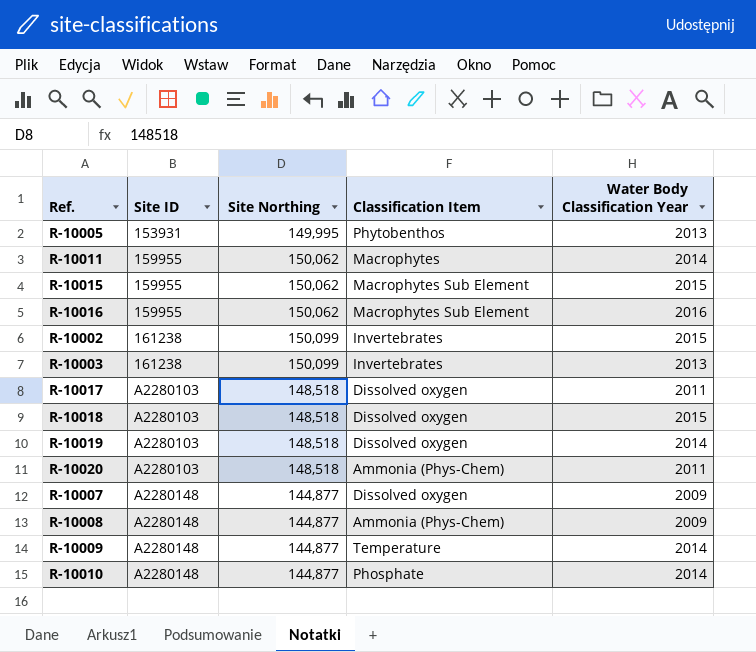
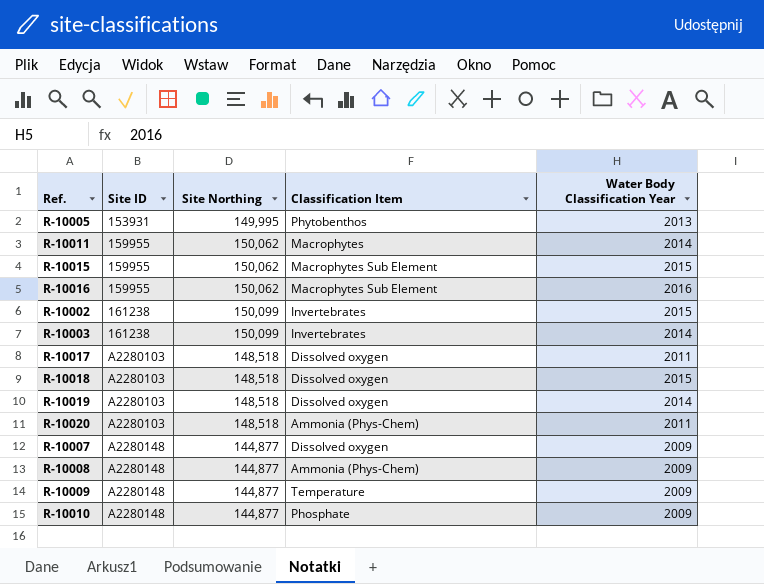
R-10003 | Water Body Classification Year: 2013 -> 2014
R-10009 | Water Body Classification Year: 2014 -> 2009
R-10010 | Water Body Classification Year: 2014 -> 2009

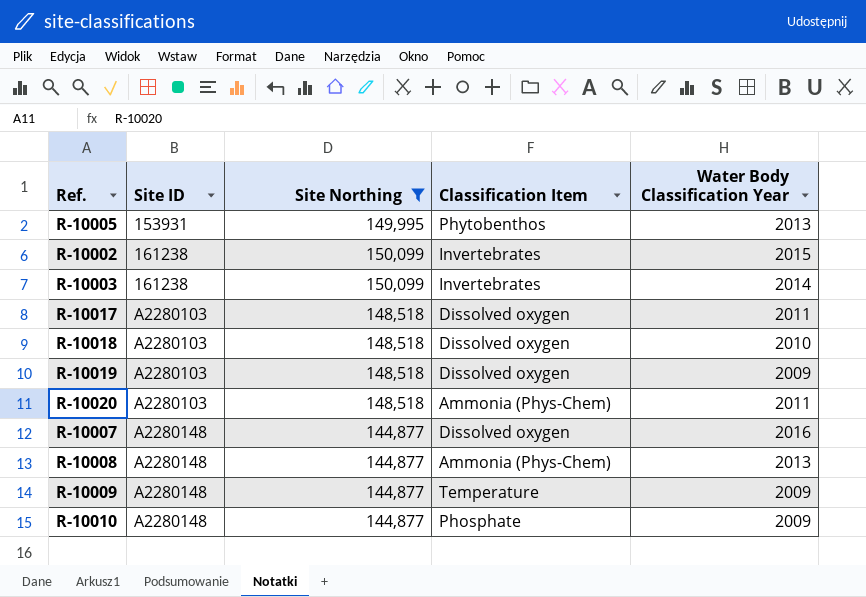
filter: none -> Site Northing != 150,062
R-10018 | Water Body Classification Year: 2015 -> 2010
R-10019 | Water Body Classification Year: 2014 -> 2009
R-10007 | Water Body Classification Year: 2009 -> 2016
R-10008 | Water Body Classification Year: 2009 -> 2013

